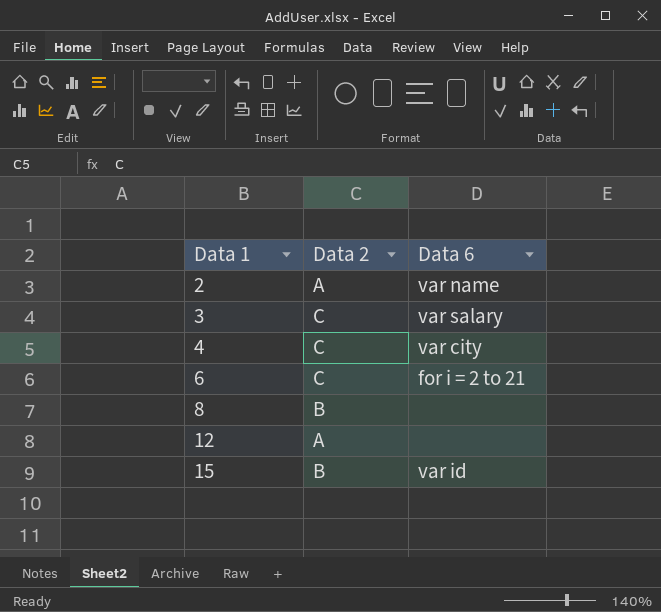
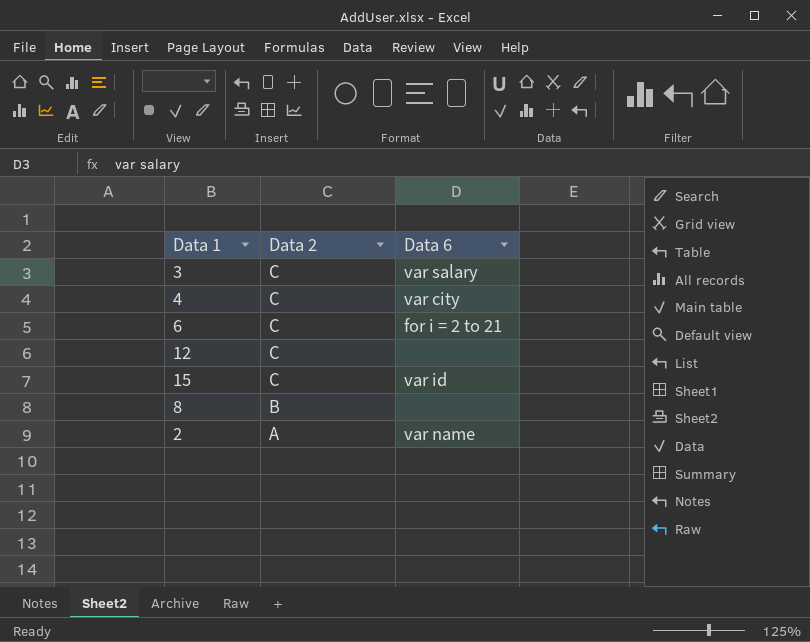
row order: Data 1 ascending -> Data 2 descending
12 | Data 2: A -> C
15 | Data 2: B -> C

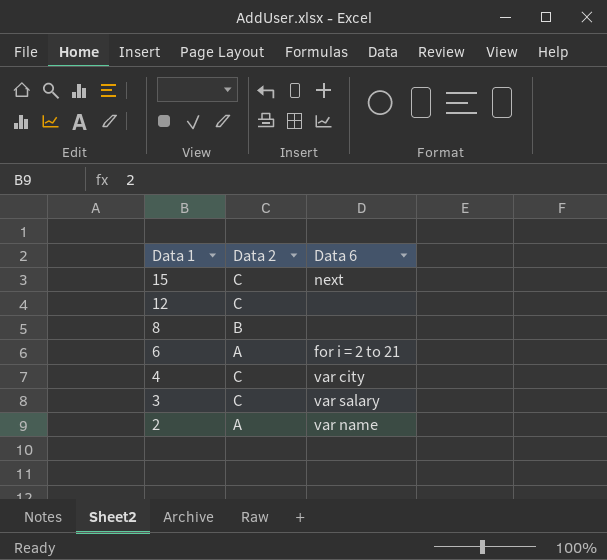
row order: Data 2 descending -> Data 1 descending
15 | Data 6: var id -> next
6 | Data 2: C -> A

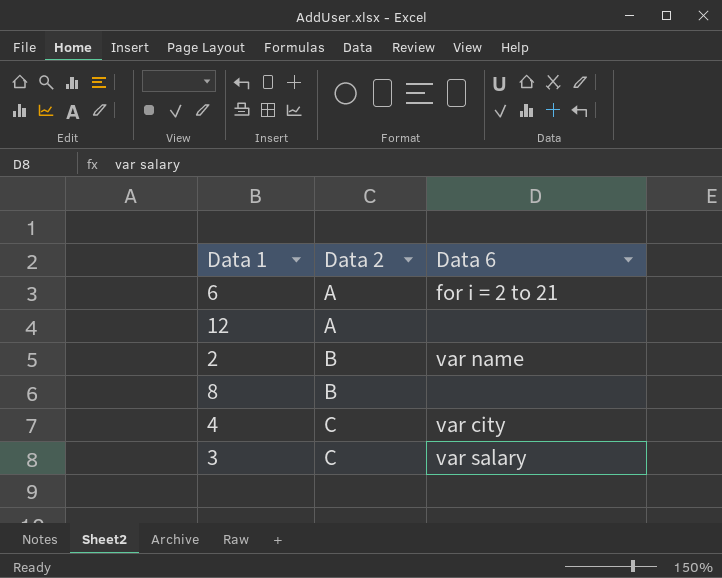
row order: Data 1 descending -> Data 2 ascending
row 15: C | next -> none
12 | Data 2: C -> A
2 | Data 2: A -> B

